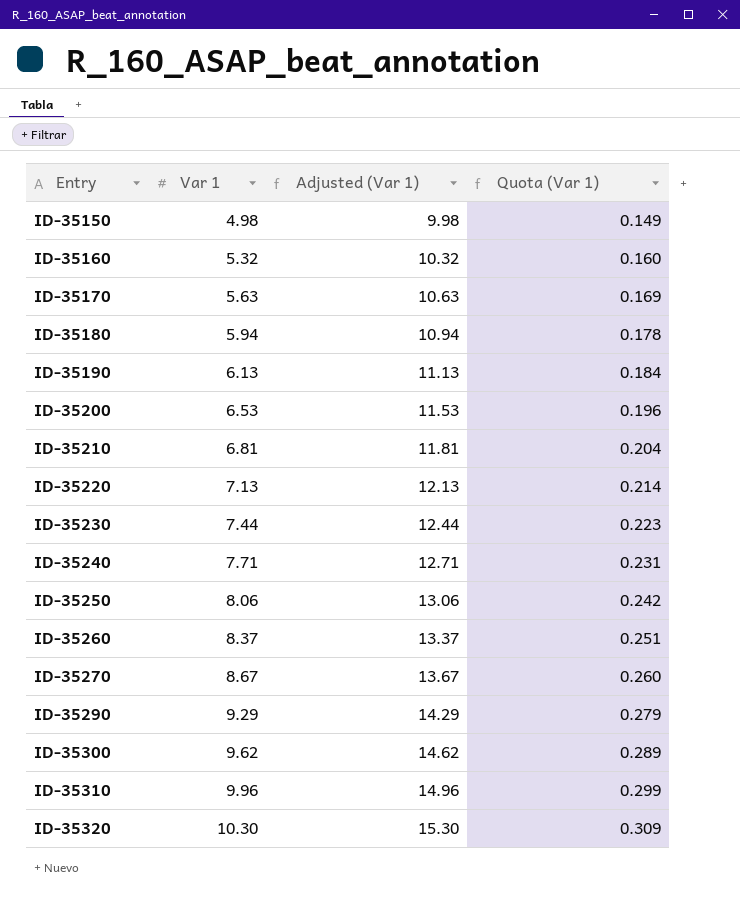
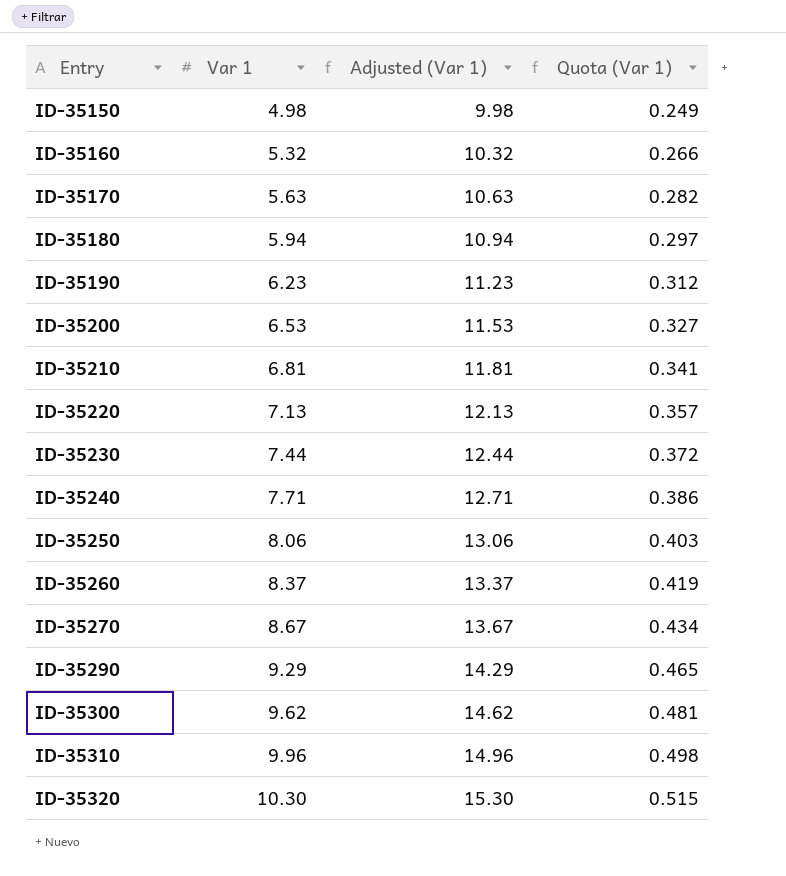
column Quota (Var 1) | formula: [Var 1] * 0.03 -> [Var 1] * 0.05
ID-35190 | Var 1: 6.13 -> 6.23
ID-35190 | Adjusted (Var 1): 11.13 -> 11.23

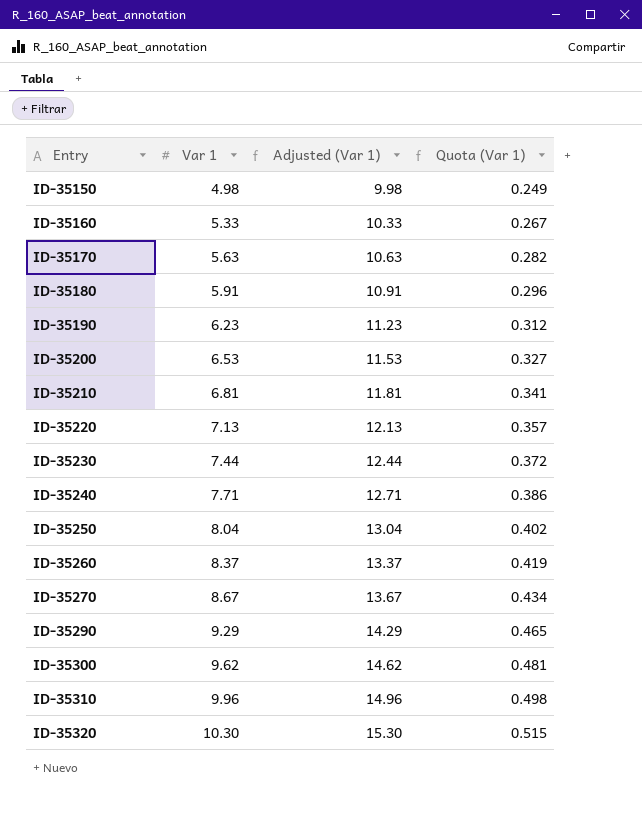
ID-35160 | Var 1: 5.32 -> 5.33
ID-35160 | Adjusted (Var 1): 10.32 -> 10.33
ID-35160 | Quota (Var 1): 0.266 -> 0.267
ID-35180 | Var 1: 5.94 -> 5.91
ID-35180 | Adjusted (Var 1): 10.94 -> 10.91
ID-35180 | Quota (Var 1): 0.297 -> 0.296
ID-35250 | Var 1: 8.06 -> 8.04
ID-35250 | Adjusted (Var 1): 13.06 -> 13.04
ID-35250 | Quota (Var 1): 0.403 -> 0.402

